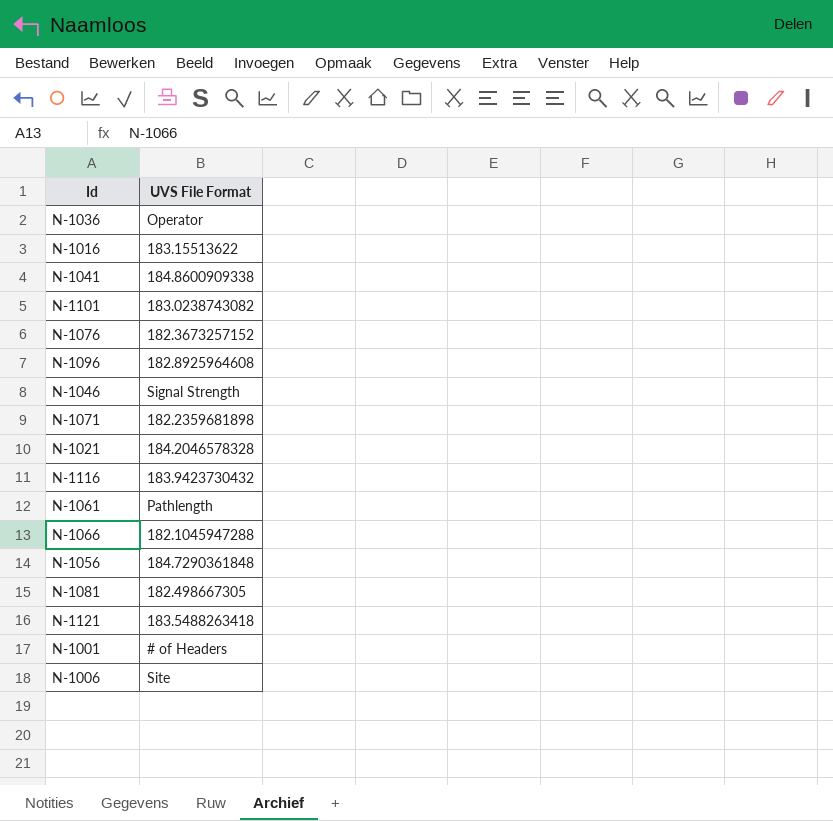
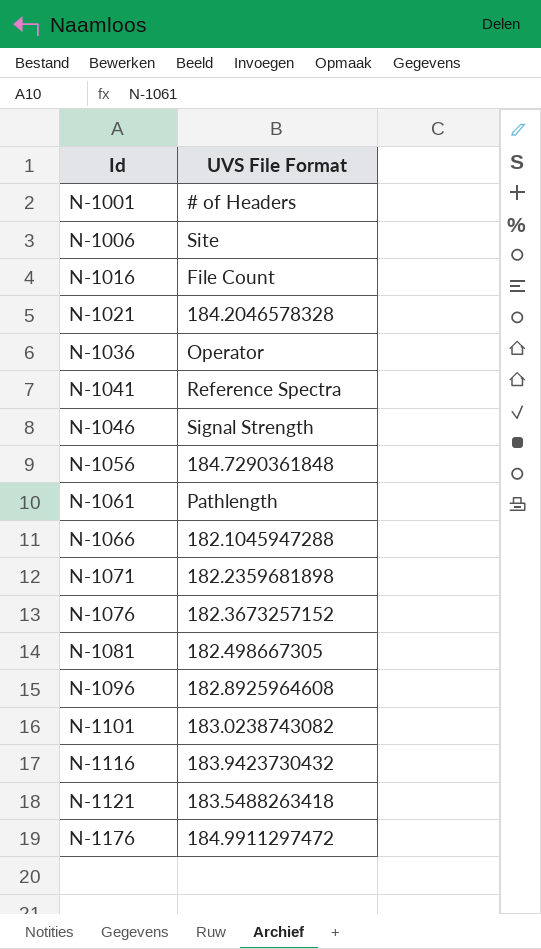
row order: none -> Id ascending
N-1016 | UVS File Format: 183.15513622 -> File Count
N-1041 | UVS File Format: 184.8600909338 -> Reference Spectra
row N-1176: none -> 184.9911297472

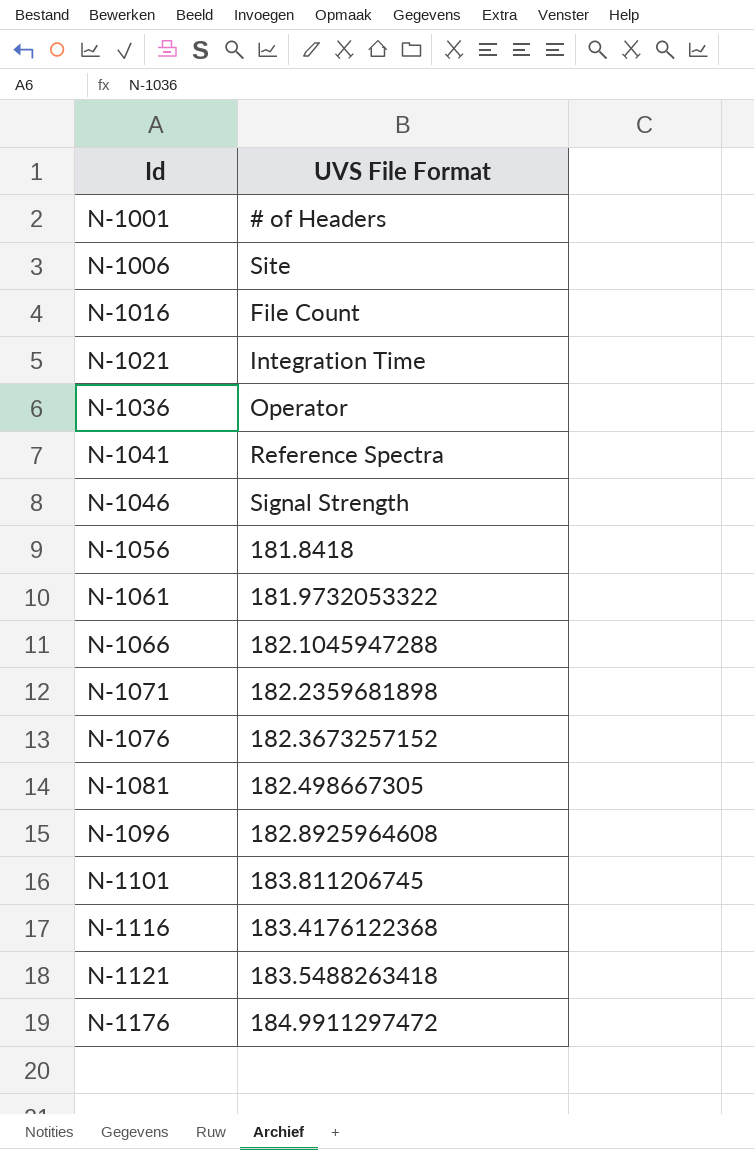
N-1021 | UVS File Format: 184.2046578328 -> Integration Time
N-1056 | UVS File Format: 184.7290361848 -> 181.8418
N-1061 | UVS File Format: Pathlength -> 181.9732053322
N-1101 | UVS File Format: 183.0238743082 -> 183.811206745
N-1116 | UVS File Format: 183.9423730432 -> 183.4176122368

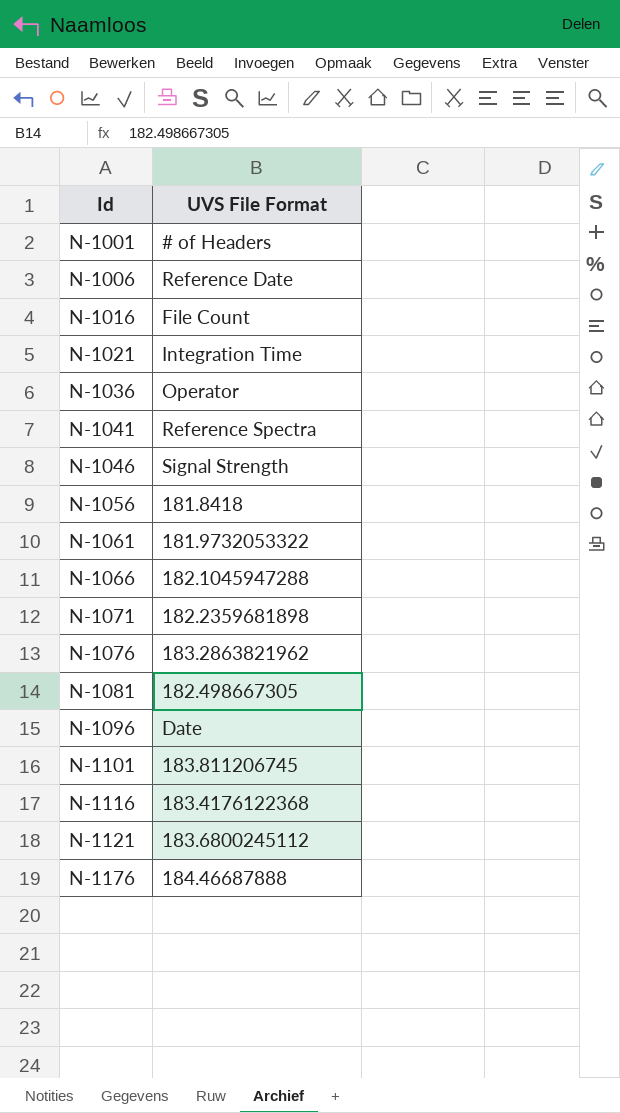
N-1006 | UVS File Format: Site -> Reference Date
N-1076 | UVS File Format: 182.3673257152 -> 183.2863821962
N-1096 | UVS File Format: 182.8925964608 -> Date
N-1121 | UVS File Format: 183.5488263418 -> 183.6800245112
N-1176 | UVS File Format: 184.9911297472 -> 184.46687888

